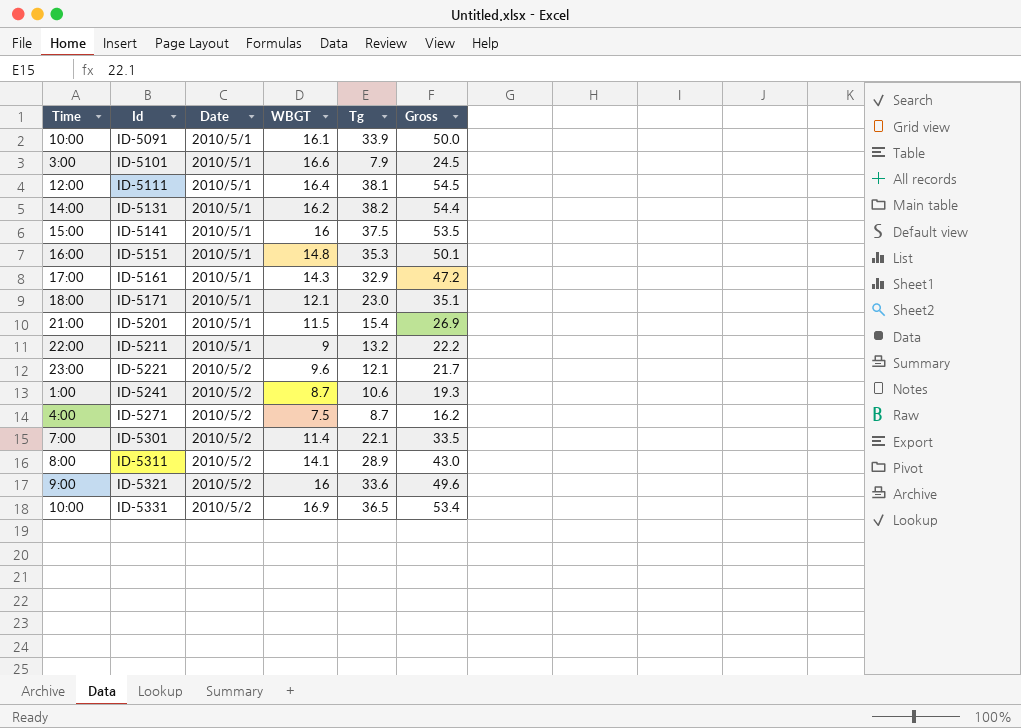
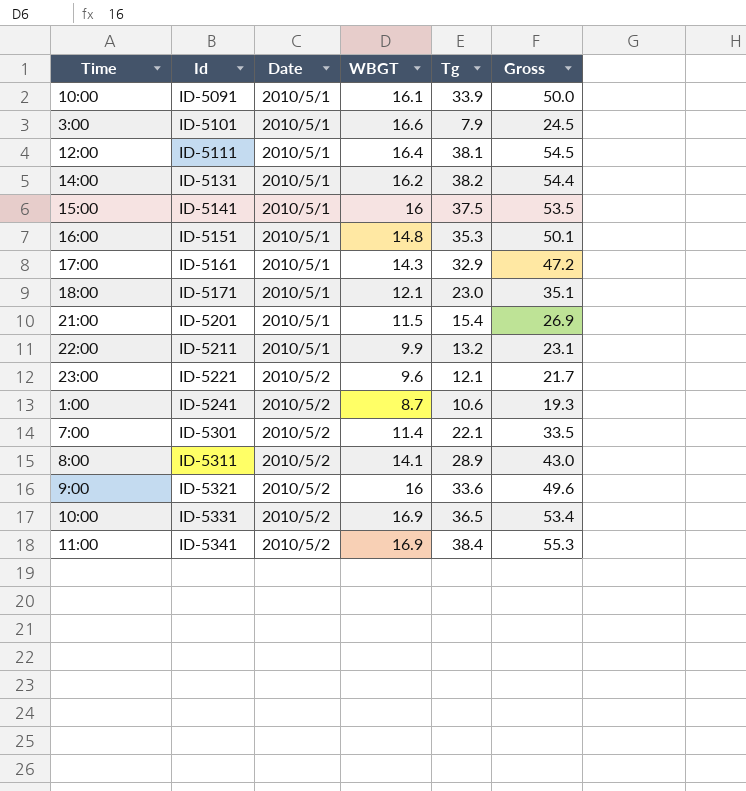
row ID-5271: 4:00 | 2010/5/2 | 7.5 | 8.7 | 16.2 -> none
ID-5211 | WBGT: 9 -> 9.9
ID-5211 | Gross: 22.2 -> 23.1
row ID-5341: none -> 11:00 | 2010/5/2 | 16.9 | 38.4 | 55.3

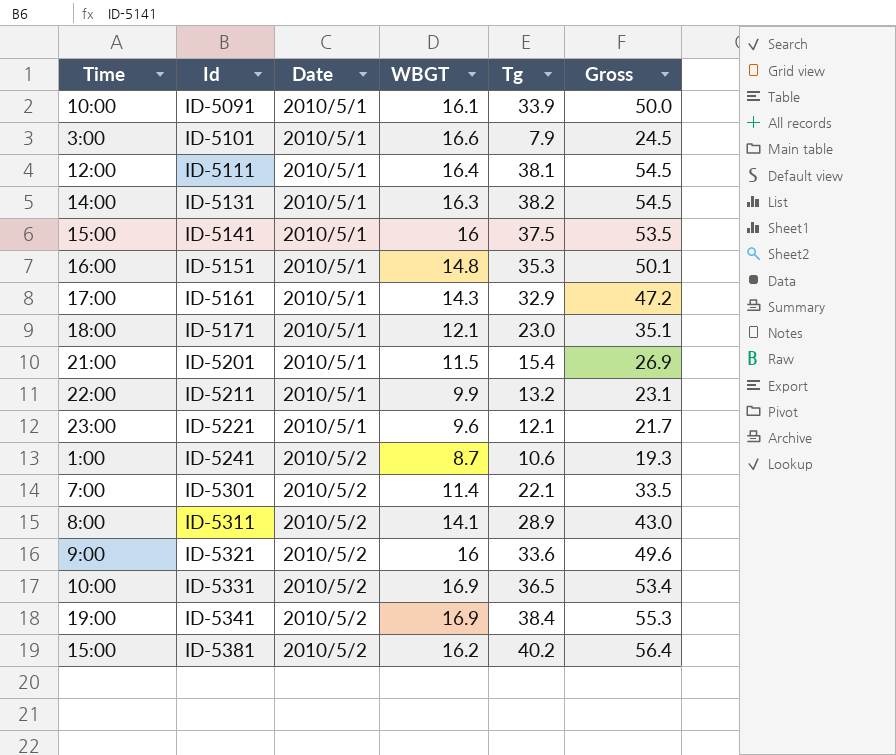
ID-5131 | WBGT: 16.2 -> 16.3
ID-5131 | Gross: 54.4 -> 54.5
ID-5221 | Date: 2010/5/2 -> 2010/5/1
ID-5341 | Time: 11:00 -> 19:00
row ID-5381: none -> 15:00 | 2010/5/2 | 16.2 | 40.2 | 56.4

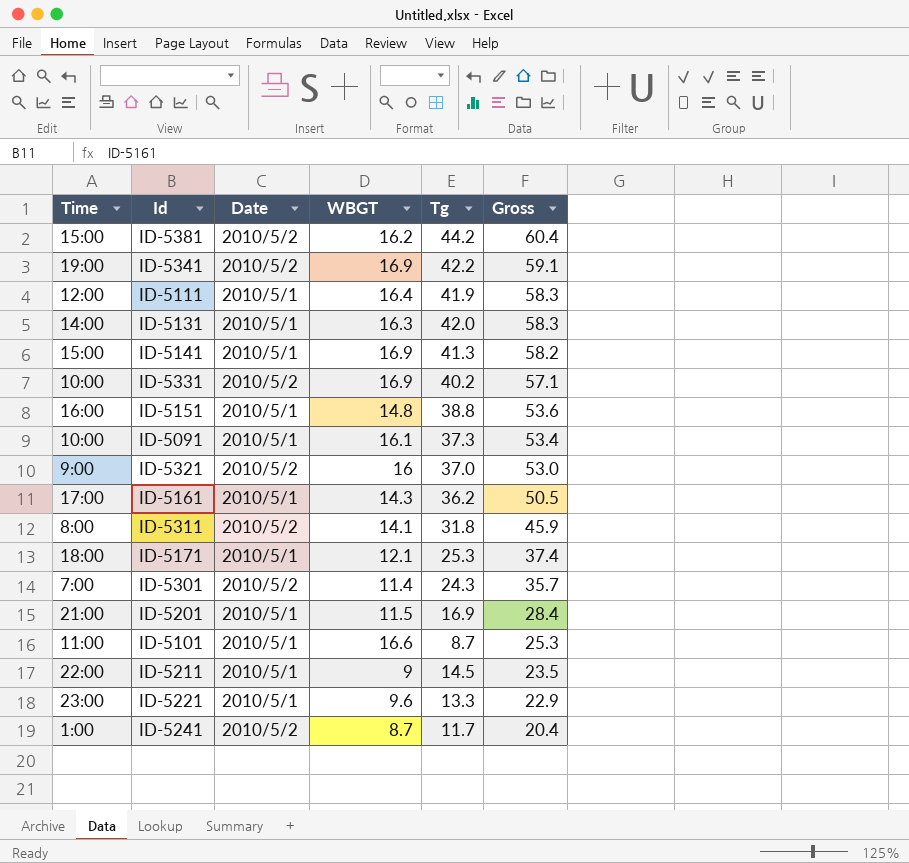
row order: Id ascending -> Gross descending
ID-5381 | Tg: 40.2 -> 44.2
ID-5381 | Gross: 56.4 -> 60.4
ID-5341 | Tg: 38.4 -> 42.2
ID-5341 | Gross: 55.3 -> 59.1
ID-5111 | Tg: 38.1 -> 41.9
ID-5111 | Gross: 54.5 -> 58.3
ID-5131 | Tg: 38.2 -> 42.0
ID-5131 | Gross: 54.5 -> 58.3
ID-5141 | WBGT: 16 -> 16.9
ID-5141 | Tg: 37.5 -> 41.3
ID-5141 | Gross: 53.5 -> 58.2
ID-5331 | Tg: 36.5 -> 40.2
ID-5331 | Gross: 53.4 -> 57.1
ID-5151 | Tg: 35.3 -> 38.8
ID-5151 | Gross: 50.1 -> 53.6
ID-5091 | Tg: 33.9 -> 37.3
ID-5091 | Gross: 50.0 -> 53.4
ID-5321 | Tg: 33.6 -> 37.0
ID-5321 | Gross: 49.6 -> 53.0
ID-5161 | Tg: 32.9 -> 36.2
ID-5161 | Gross: 47.2 -> 50.5
ID-5311 | Tg: 28.9 -> 31.8
ID-5311 | Gross: 43.0 -> 45.9
ID-5171 | Tg: 23.0 -> 25.3
ID-5171 | Gross: 35.1 -> 37.4
ID-5301 | Tg: 22.1 -> 24.3
ID-5301 | Gross: 33.5 -> 35.7
ID-5201 | Tg: 15.4 -> 16.9
ID-5201 | Gross: 26.9 -> 28.4
ID-5101 | Time: 3:00 -> 11:00
ID-5101 | Tg: 7.9 -> 8.7
ID-5101 | Gross: 24.5 -> 25.3
ID-5211 | WBGT: 9.9 -> 9
ID-5211 | Tg: 13.2 -> 14.5
ID-5211 | Gross: 23.1 -> 23.5
ID-5221 | Tg: 12.1 -> 13.3
ID-5221 | Gross: 21.7 -> 22.9
ID-5241 | Tg: 10.6 -> 11.7
ID-5241 | Gross: 19.3 -> 20.4

